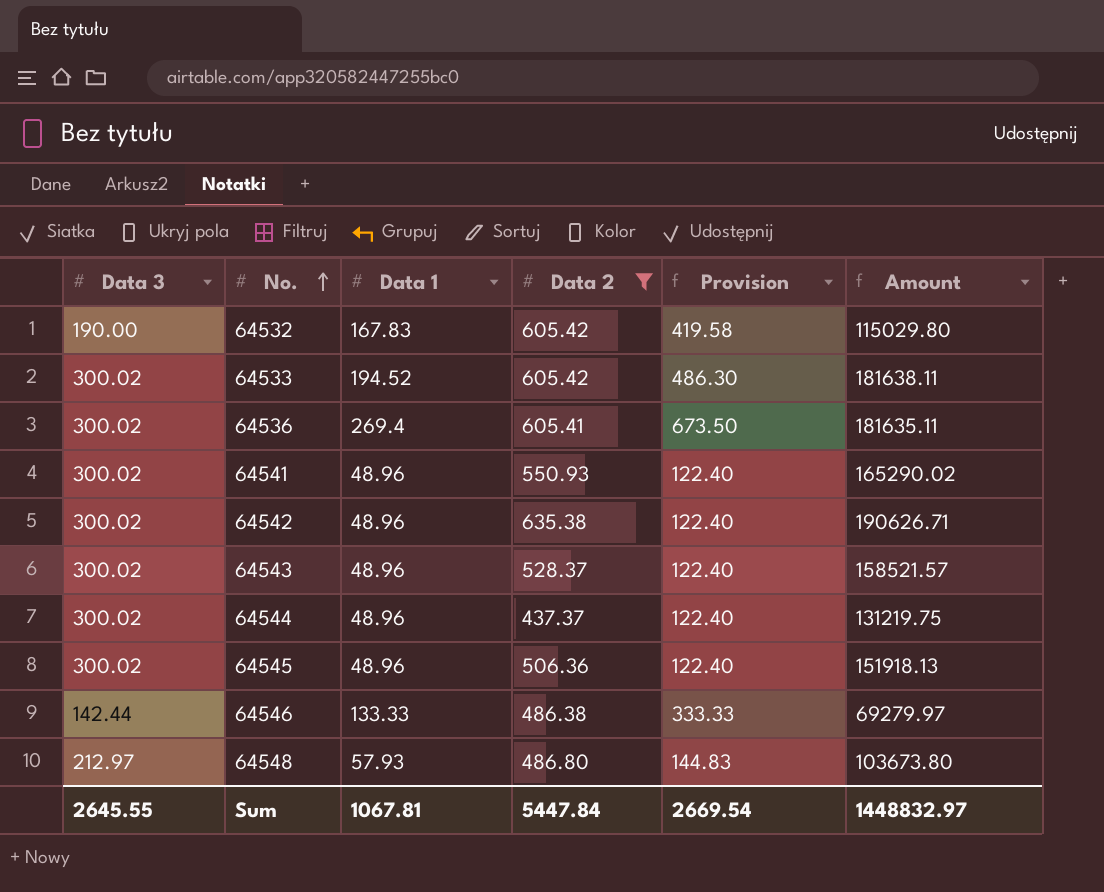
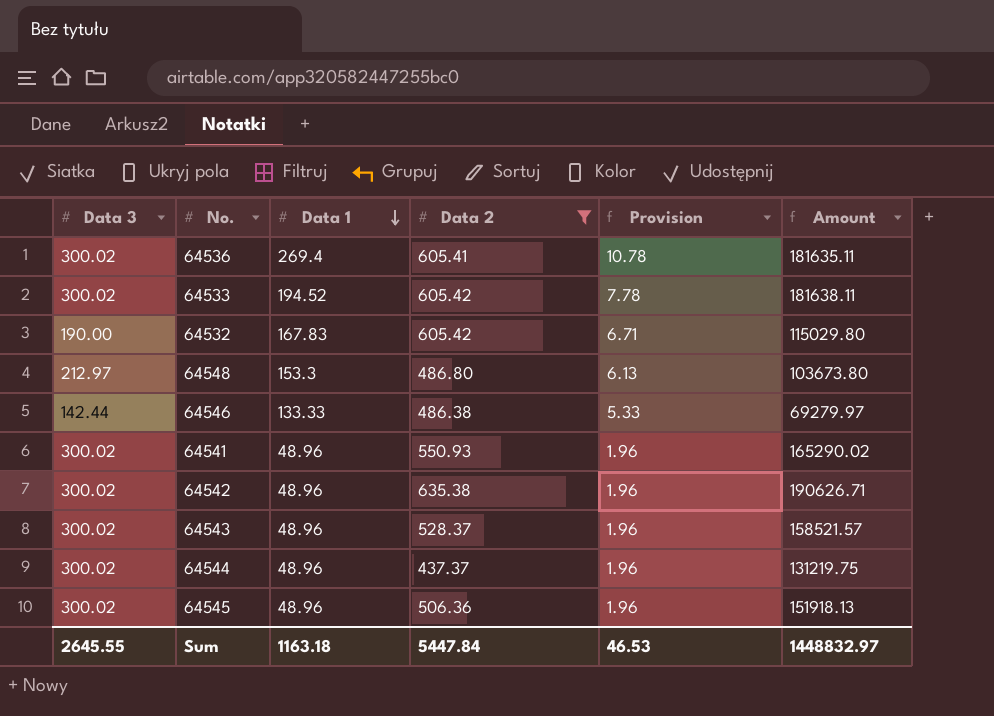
row order: No. ascending -> Data 1 descending
column Provision | formula: [Data 1] * 2.5 -> [Data 1] * 0.04
64548 | Data 1: 57.93 -> 153.3
Sum | Data 1: 1067.81 -> 1163.18
Sum | Provision: 2669.54 -> 46.53

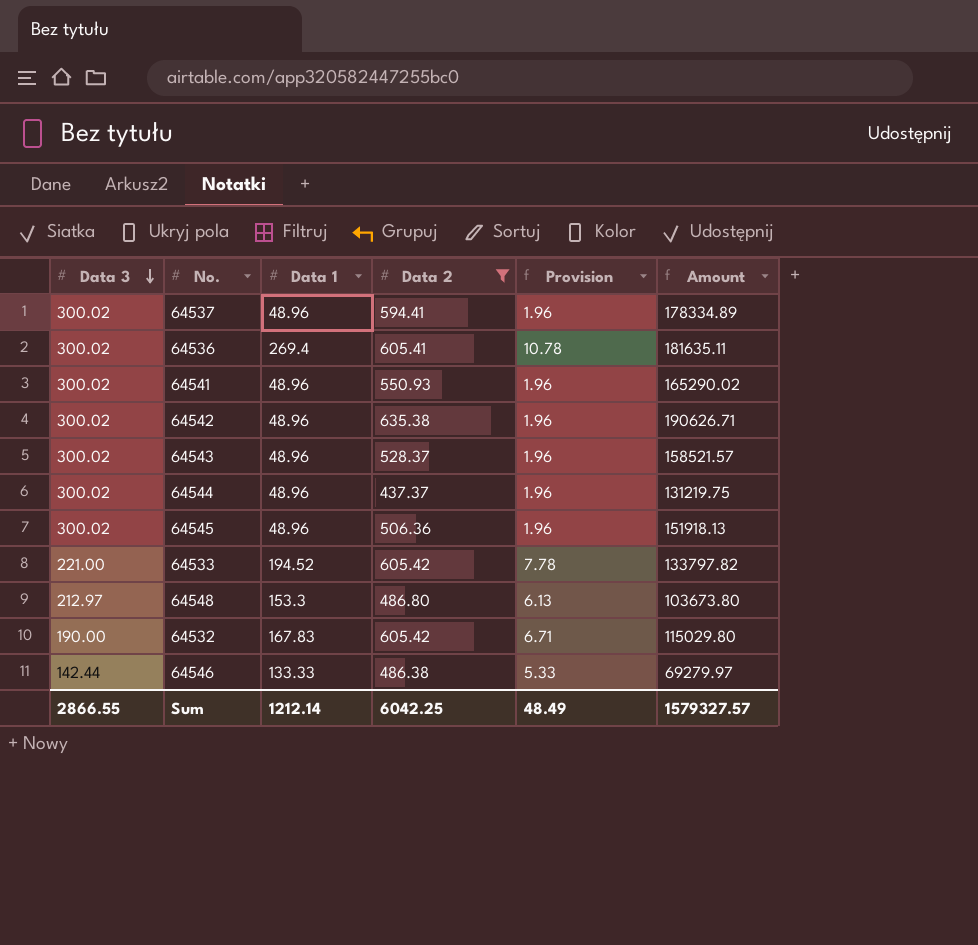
row order: Data 1 descending -> Data 3 descending
row 64537: none -> 300.02 | 48.96 | 594.41 | 1.96 | 178334.89
64533 | Data 3: 300.02 -> 221.00
64533 | Amount: 181638.11 -> 133797.82
Sum | Data 3: 2645.55 -> 2866.55
Sum | Data 1: 1163.18 -> 1212.14
Sum | Data 2: 5447.84 -> 6042.25
Sum | Provision: 46.53 -> 48.49
Sum | Amount: 1448832.97 -> 1579327.57

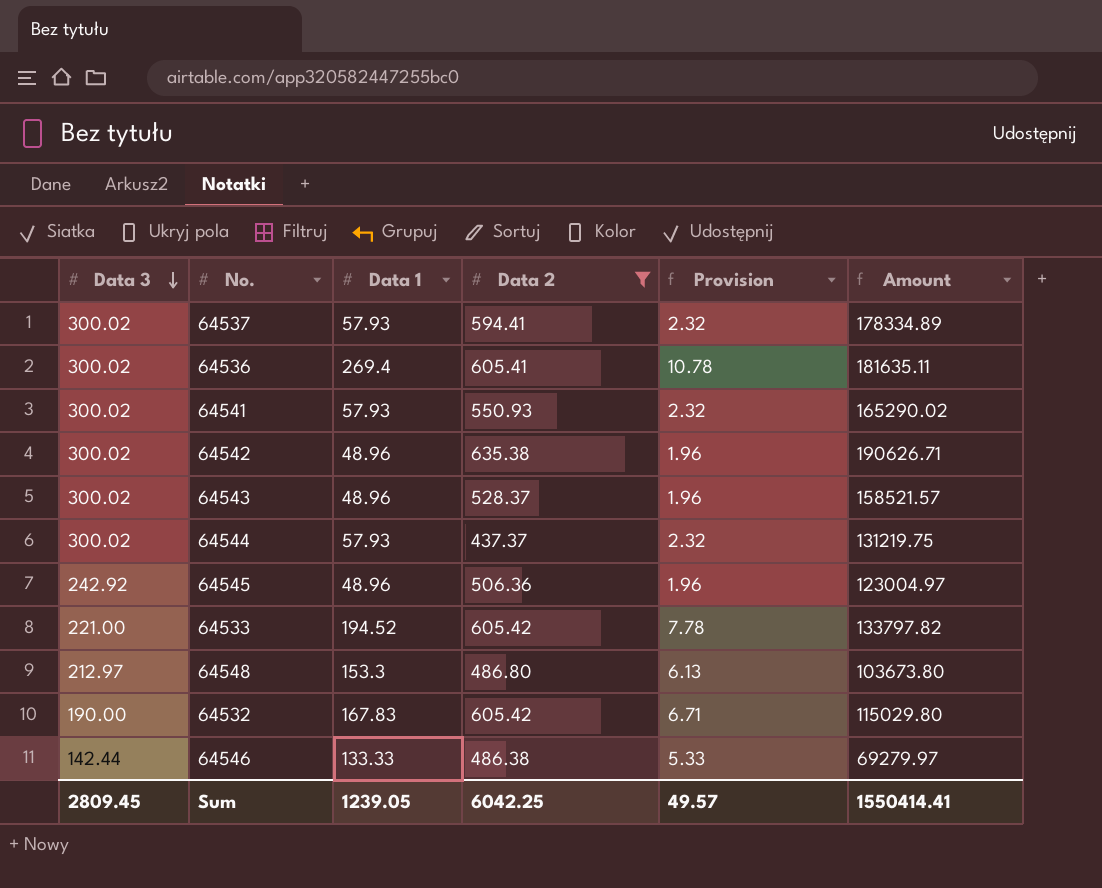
64537 | Data 1: 48.96 -> 57.93
64537 | Provision: 1.96 -> 2.32
64541 | Data 1: 48.96 -> 57.93
64541 | Provision: 1.96 -> 2.32
64544 | Data 1: 48.96 -> 57.93
64544 | Provision: 1.96 -> 2.32
64545 | Data 3: 300.02 -> 242.92
64545 | Amount: 151918.13 -> 123004.97
Sum | Data 3: 2866.55 -> 2809.45
Sum | Data 1: 1212.14 -> 1239.05
Sum | Provision: 48.49 -> 49.57
Sum | Amount: 1579327.57 -> 1550414.41

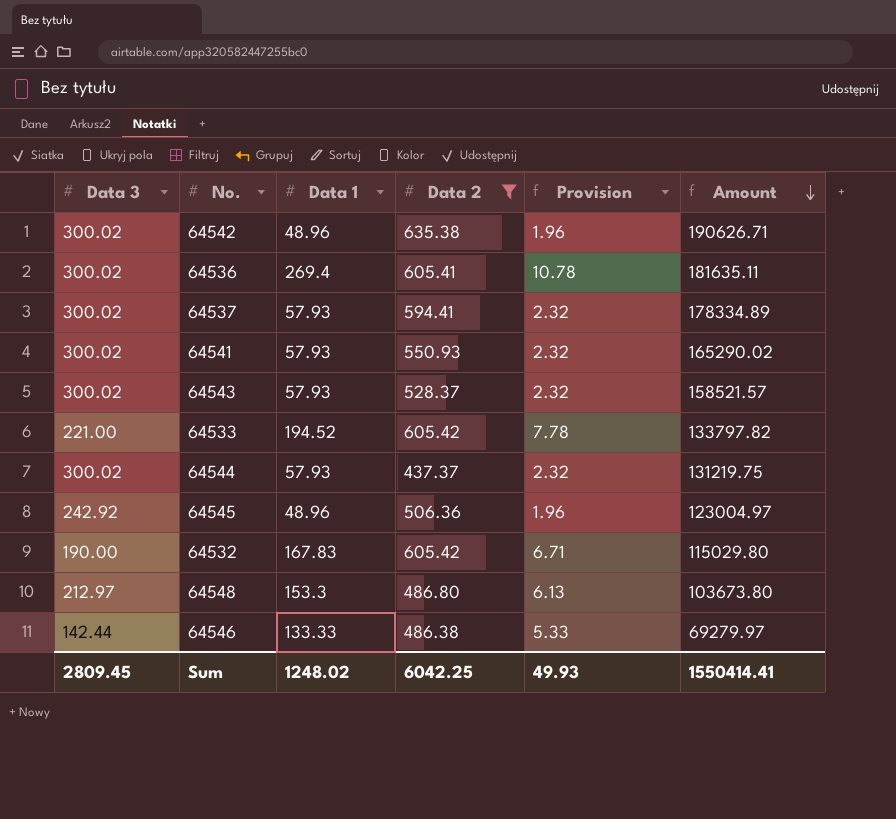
row order: Data 3 descending -> Amount descending
64543 | Data 1: 48.96 -> 57.93
64543 | Provision: 1.96 -> 2.32
Sum | Data 1: 1239.05 -> 1248.02
Sum | Provision: 49.57 -> 49.93

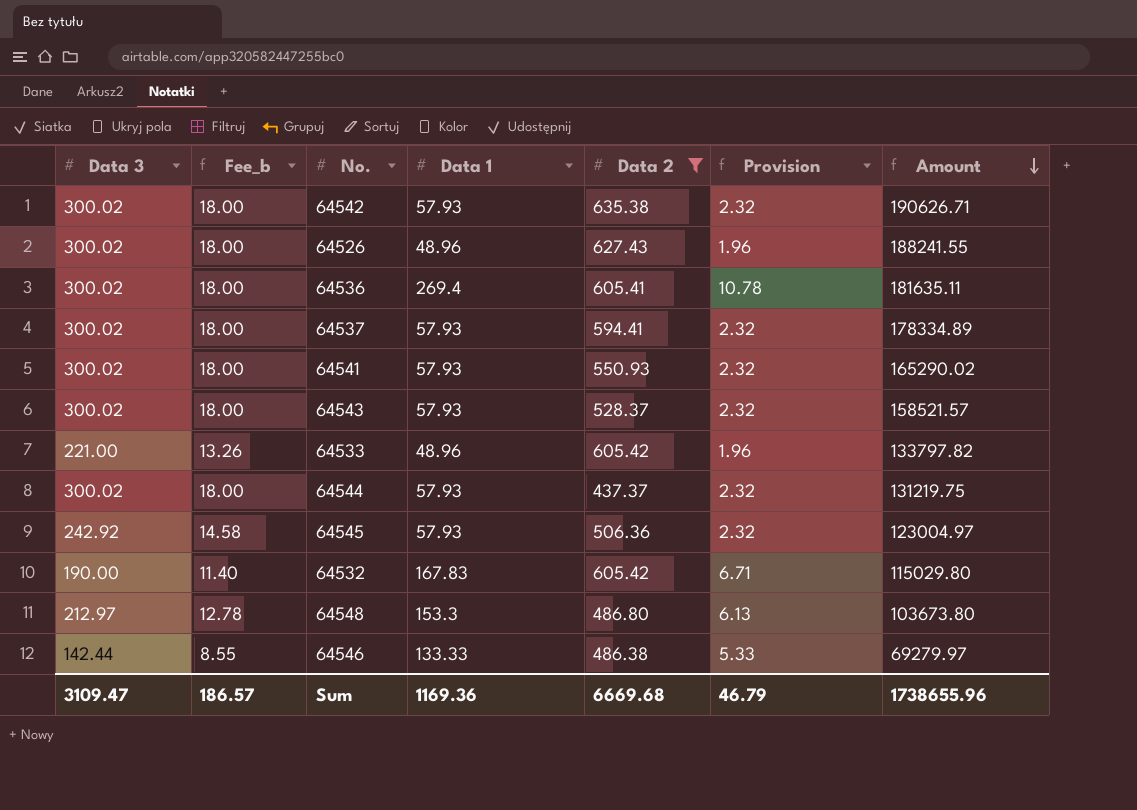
column Fee_b | formula: none -> [Data 3] * 0.06
64542 | Data 1: 48.96 -> 57.93
64542 | Provision: 1.96 -> 2.32
row 64526: none -> 300.02 | 18.00 | 48.96 | 627.43 | 1.96 | 188241.55
64533 | Data 1: 194.52 -> 48.96
64533 | Provision: 7.78 -> 1.96
64545 | Data 1: 48.96 -> 57.93
64545 | Provision: 1.96 -> 2.32
Sum | Data 3: 2809.45 -> 3109.47
Sum | Data 1: 1248.02 -> 1169.36
Sum | Data 2: 6042.25 -> 6669.68
Sum | Provision: 49.93 -> 46.79
Sum | Amount: 1550414.41 -> 1738655.96

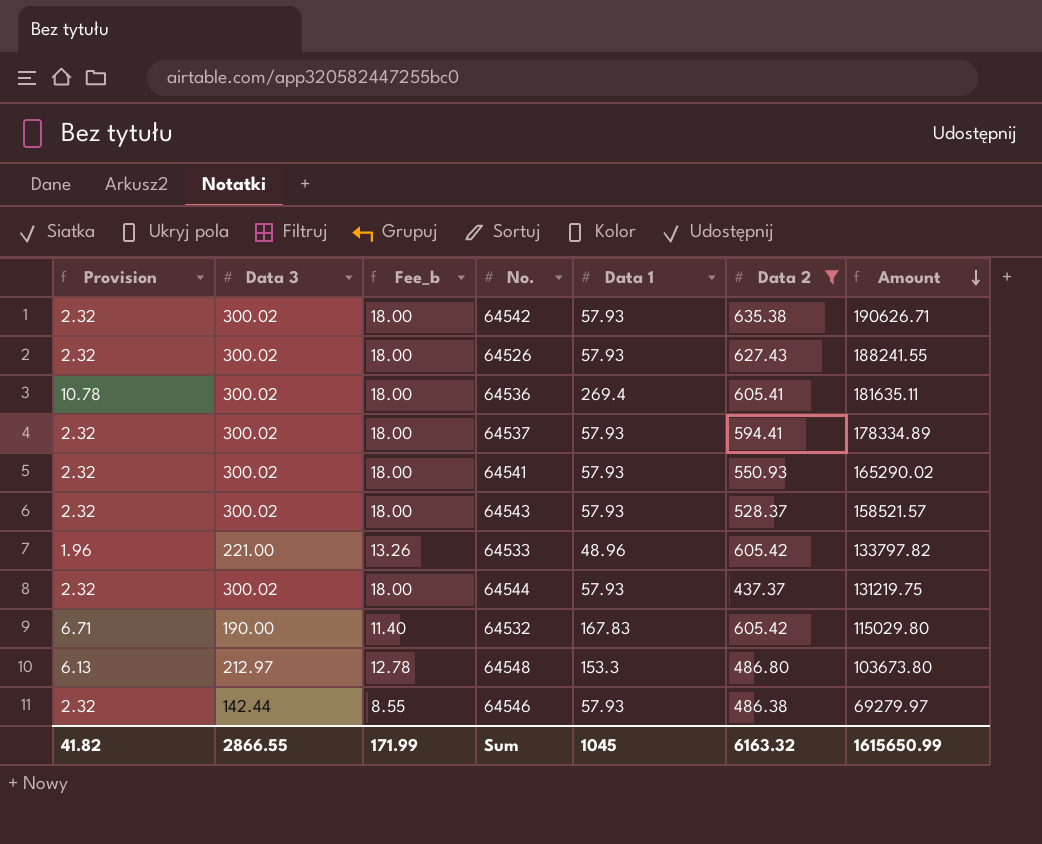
column Provision | position: 6 -> 1
row 64545: 242.92 | 14.58 | 57.93 | 506.36 | 2.32 | 123004.97 -> none
64526 | Provision: 1.96 -> 2.32
64526 | Data 1: 48.96 -> 57.93
64546 | Provision: 5.33 -> 2.32
64546 | Data 1: 133.33 -> 57.93
Sum | Provision: 46.79 -> 41.82
Sum | Data 3: 3109.47 -> 2866.55
Sum | Fee_b: 186.57 -> 171.99
Sum | Data 1: 1169.36 -> 1045
Sum | Data 2: 6669.68 -> 6163.32
Sum | Amount: 1738655.96 -> 1615650.99

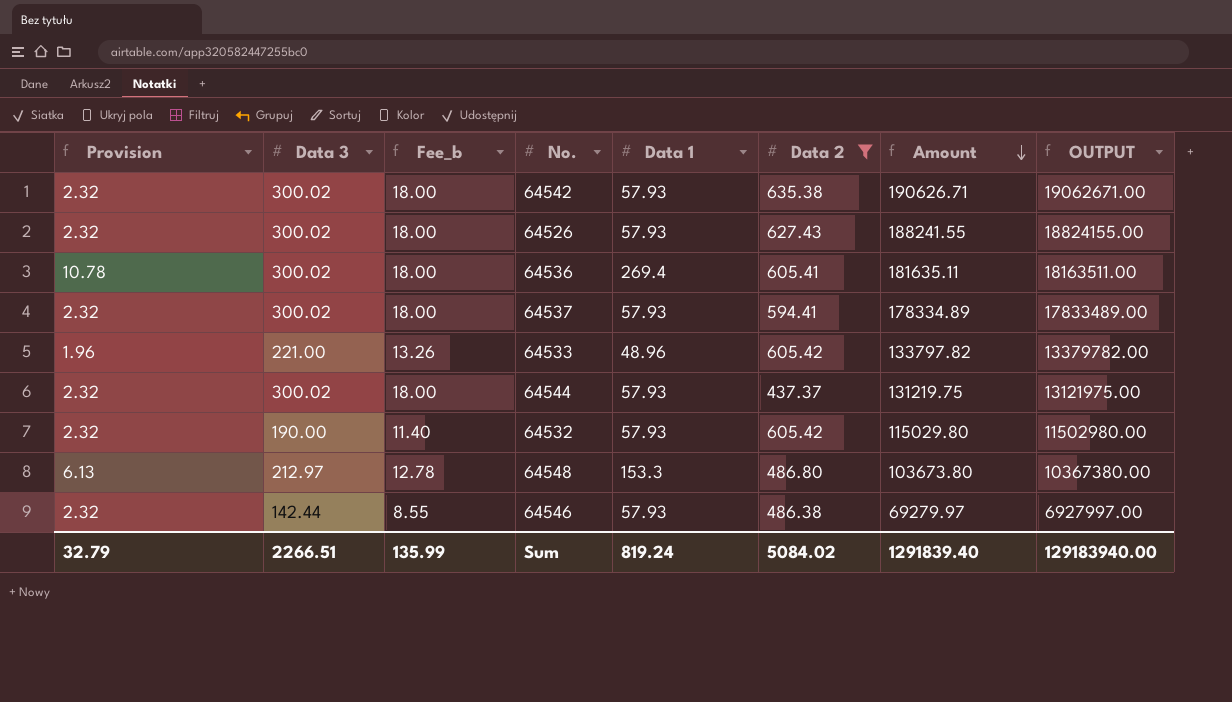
column OUTPUT | formula: none -> [Amount] * 100
row 64541: 2.32 | 300.02 | 18.00 | 57.93 | 550.93 | 165290.02 -> none
row 64543: 2.32 | 300.02 | 18.00 | 57.93 | 528.37 | 158521.57 -> none
64532 | Provision: 6.71 -> 2.32
64532 | Data 1: 167.83 -> 57.93
Sum | Provision: 41.82 -> 32.79
Sum | Data 3: 2866.55 -> 2266.51
Sum | Fee_b: 171.99 -> 135.99
Sum | Data 1: 1045 -> 819.24
Sum | Data 2: 6163.32 -> 5084.02
Sum | Amount: 1615650.99 -> 1291839.40

